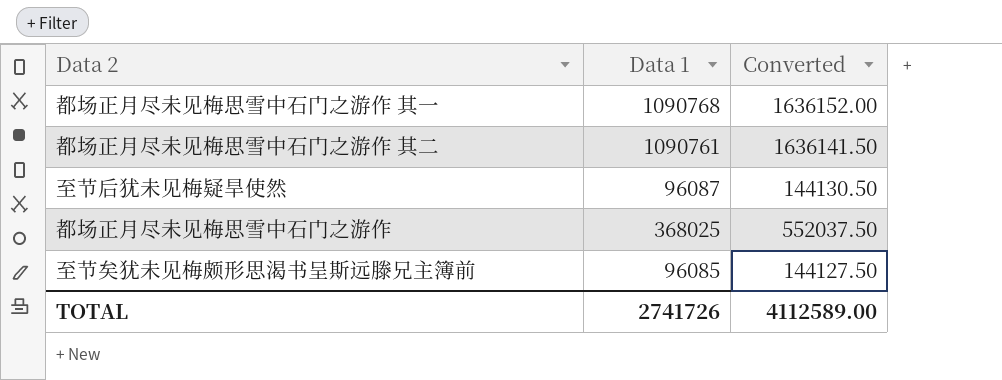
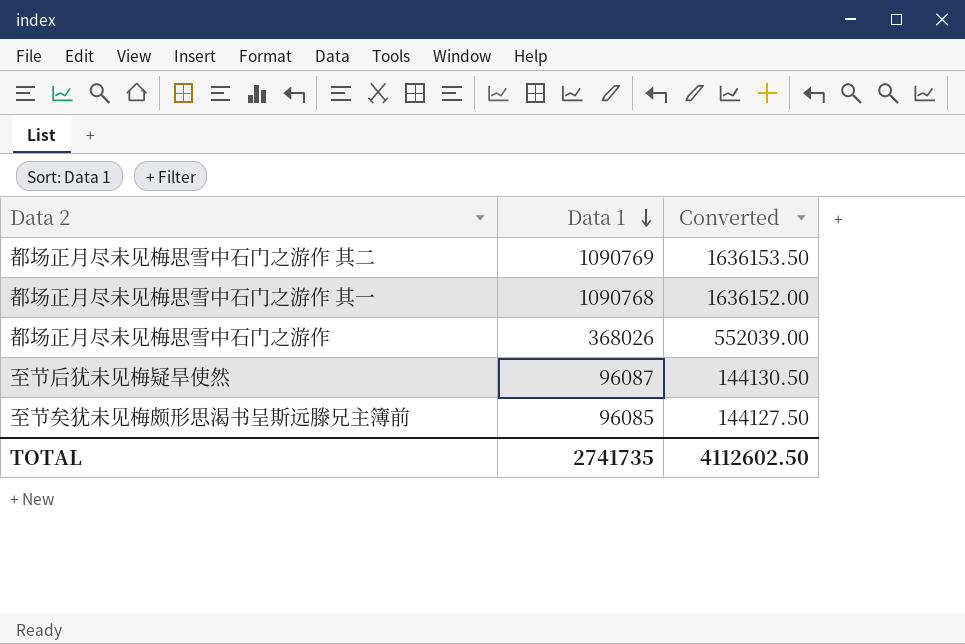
row order: none -> Data 1 descending
都场正月尽未见梅思雪中石门之游作 其二 | Data 1: 1090761 -> 1090769
都场正月尽未见梅思雪中石门之游作 其二 | Converted: 1636141.50 -> 1636153.50
都场正月尽未见梅思雪中石门之游作 | Data 1: 368025 -> 368026
都场正月尽未见梅思雪中石门之游作 | Converted: 552037.50 -> 552039.00
TOTAL | Data 1: 2741726 -> 2741735
TOTAL | Converted: 4112589.00 -> 4112602.50

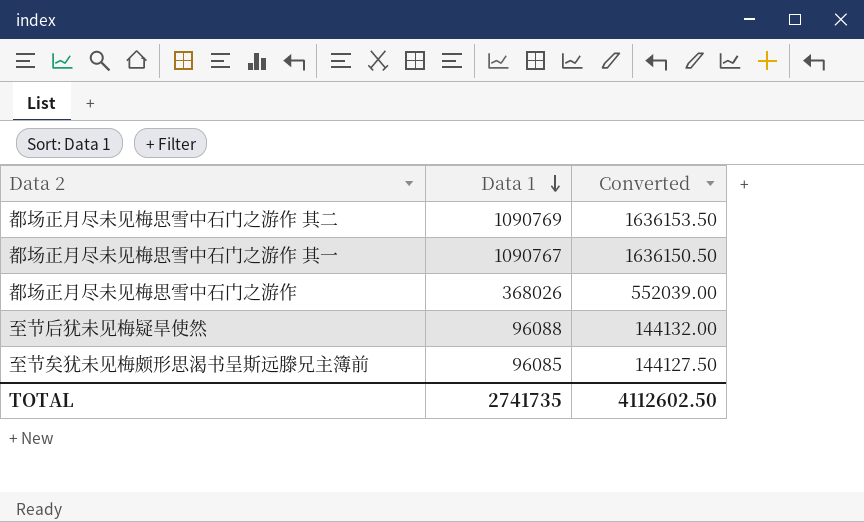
都场正月尽未见梅思雪中石门之游作 其一 | Data 1: 1090768 -> 1090767
都场正月尽未见梅思雪中石门之游作 其一 | Converted: 1636152.00 -> 1636150.50
至节后犹未见梅疑旱使然 | Data 1: 96087 -> 96088
至节后犹未见梅疑旱使然 | Converted: 144130.50 -> 144132.00

